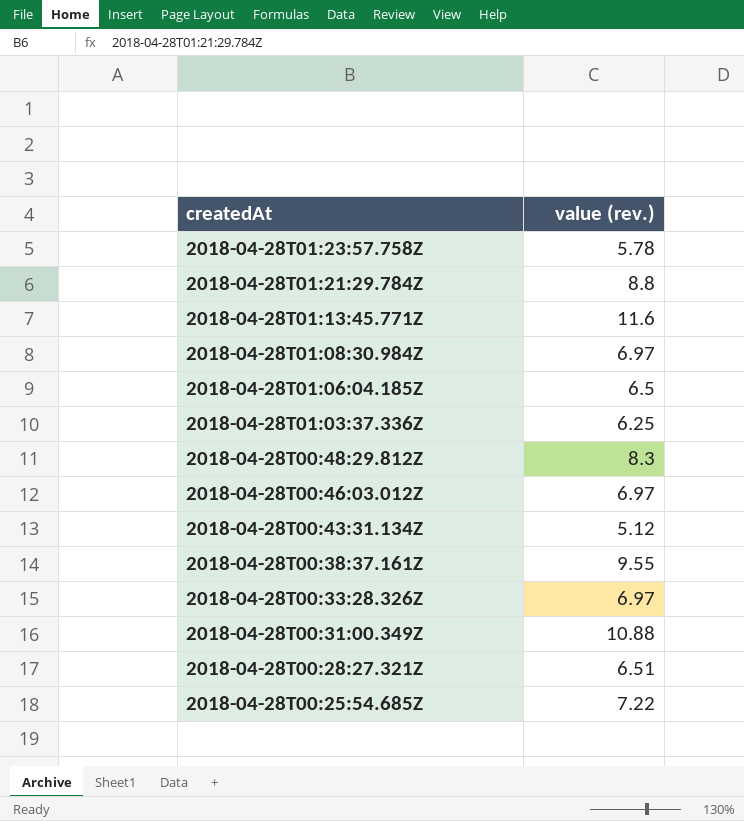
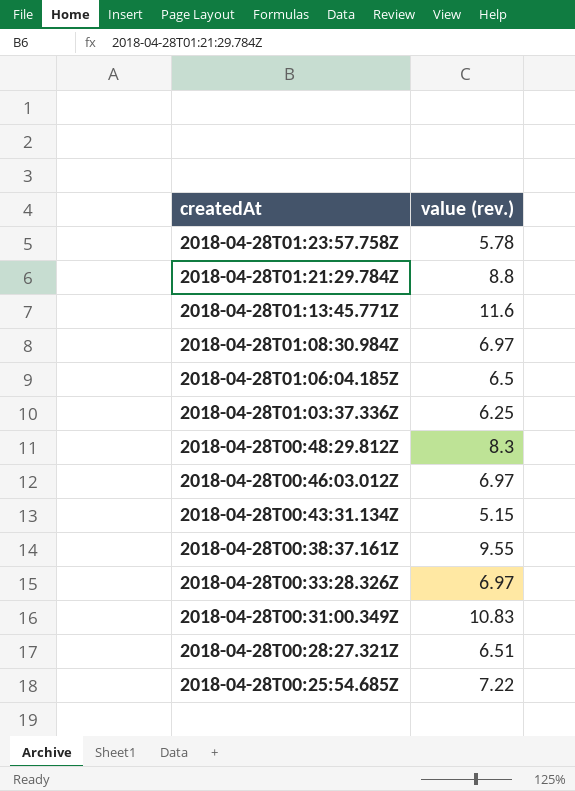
2018-04-28T00:43:31.134Z | value (rev.): 5.12 -> 5.15
2018-04-28T00:31:00.349Z | value (rev.): 10.88 -> 10.83

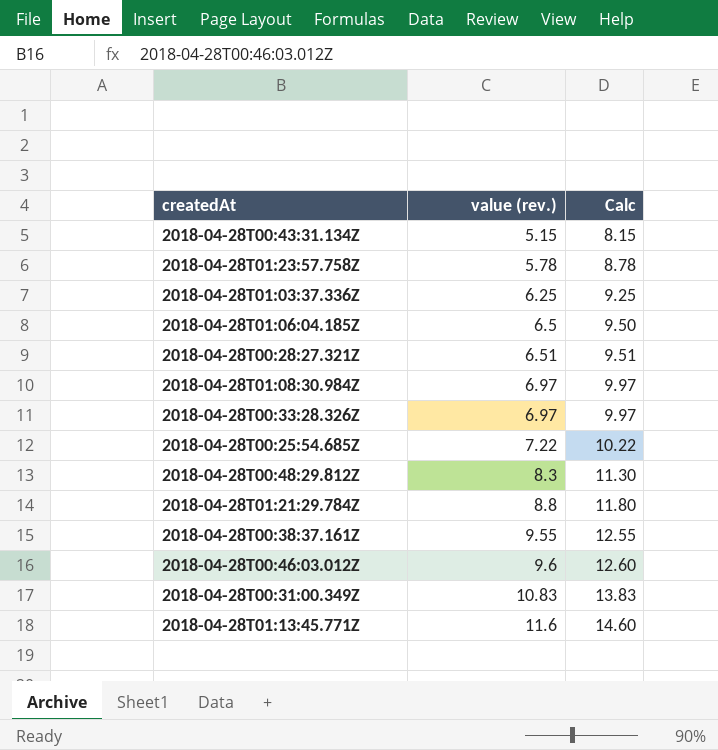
row order: createdAt descending -> value (rev.) ascending
column Calc | formula: none -> [value (rev.)] + 3
2018-04-28T00:46:03.012Z | value (rev.): 6.97 -> 9.6

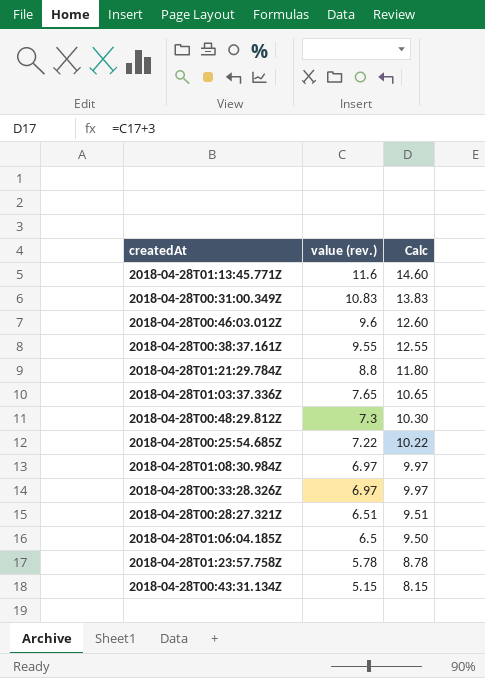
row order: value (rev.) ascending -> value (rev.) descending
2018-04-28T01:03:37.336Z | value (rev.): 6.25 -> 7.65
2018-04-28T01:03:37.336Z | Calc: 9.25 -> 10.65
2018-04-28T00:48:29.812Z | value (rev.): 8.3 -> 7.3
2018-04-28T00:48:29.812Z | Calc: 11.30 -> 10.30

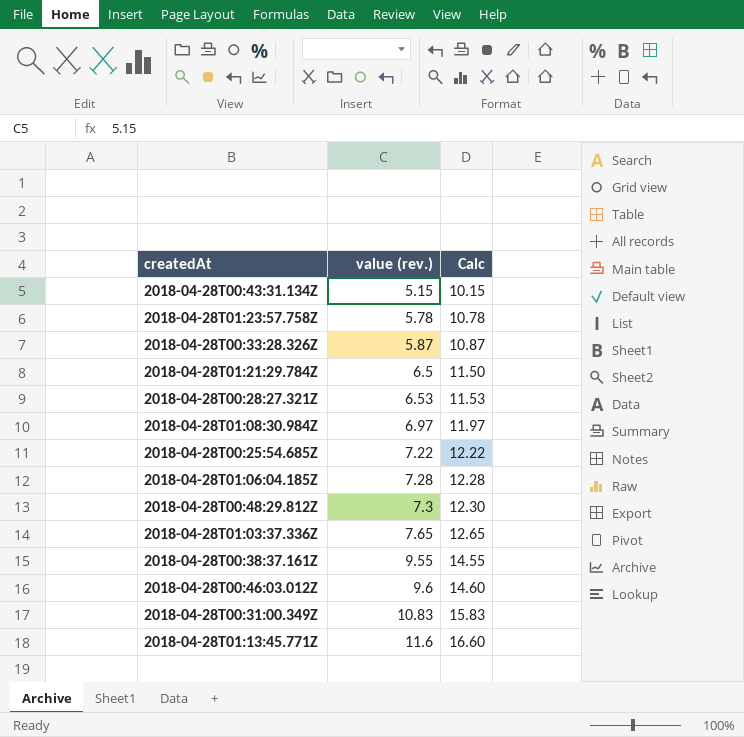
row order: value (rev.) descending -> value (rev.) ascending
column Calc | formula: [value (rev.)] + 3 -> [value (rev.)] + 5
2018-04-28T00:33:28.326Z | value (rev.): 6.97 -> 5.87
2018-04-28T01:21:29.784Z | value (rev.): 8.8 -> 6.5
2018-04-28T00:28:27.321Z | value (rev.): 6.51 -> 6.53
2018-04-28T01:06:04.185Z | value (rev.): 6.5 -> 7.28

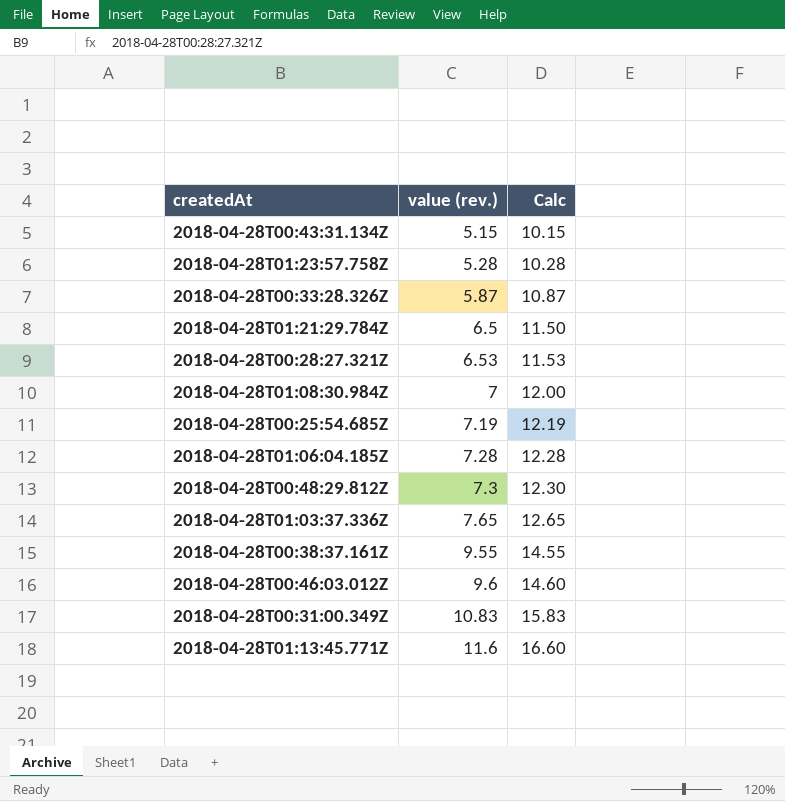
2018-04-28T01:23:57.758Z | value (rev.): 5.78 -> 5.28
2018-04-28T01:23:57.758Z | Calc: 10.78 -> 10.28
2018-04-28T01:08:30.984Z | value (rev.): 6.97 -> 7
2018-04-28T01:08:30.984Z | Calc: 11.97 -> 12.00
2018-04-28T00:25:54.685Z | value (rev.): 7.22 -> 7.19
2018-04-28T00:25:54.685Z | Calc: 12.22 -> 12.19

